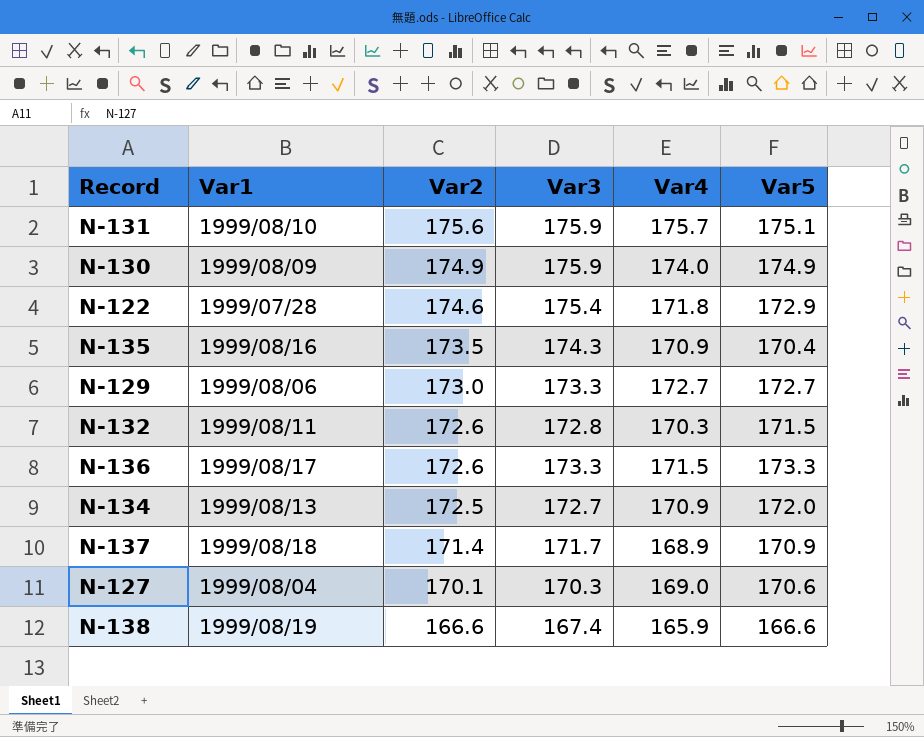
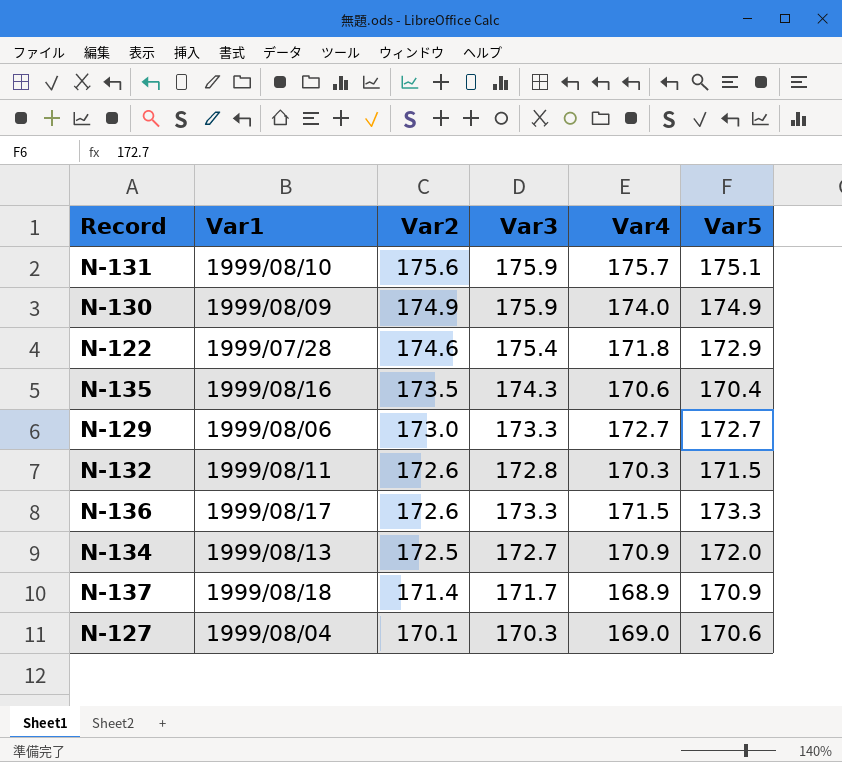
row N-138: 1999/08/19 | 166.6 | 167.4 | 165.9 | 166.6 -> none
N-135 | Var4: 170.9 -> 170.6

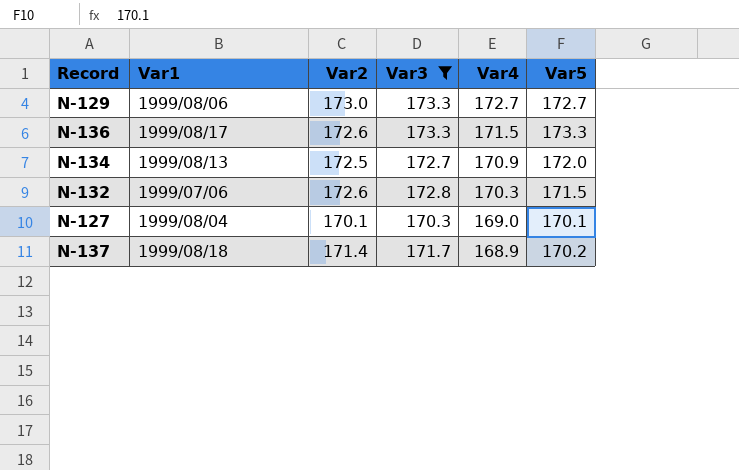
filter: none -> Var3 <= 173.3
row order: Var2 descending -> Var4 descending
N-132 | Var1: 1999/08/11 -> 1999/07/06
N-127 | Var5: 170.6 -> 170.1
N-137 | Var5: 170.9 -> 170.2

